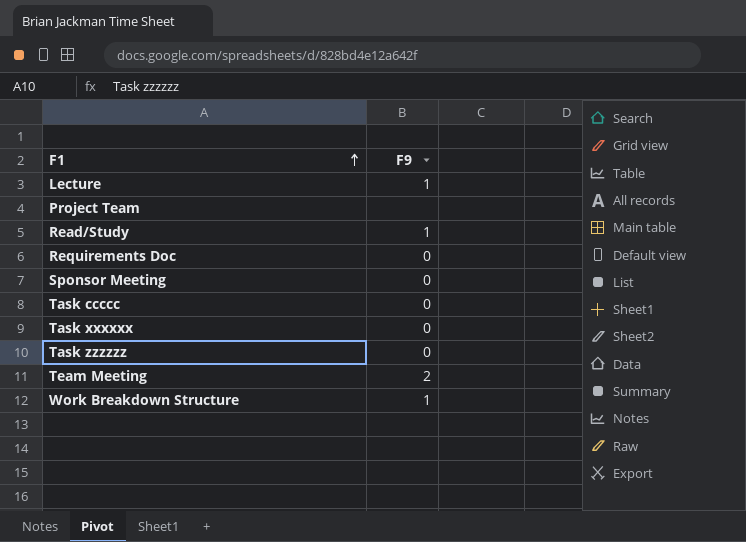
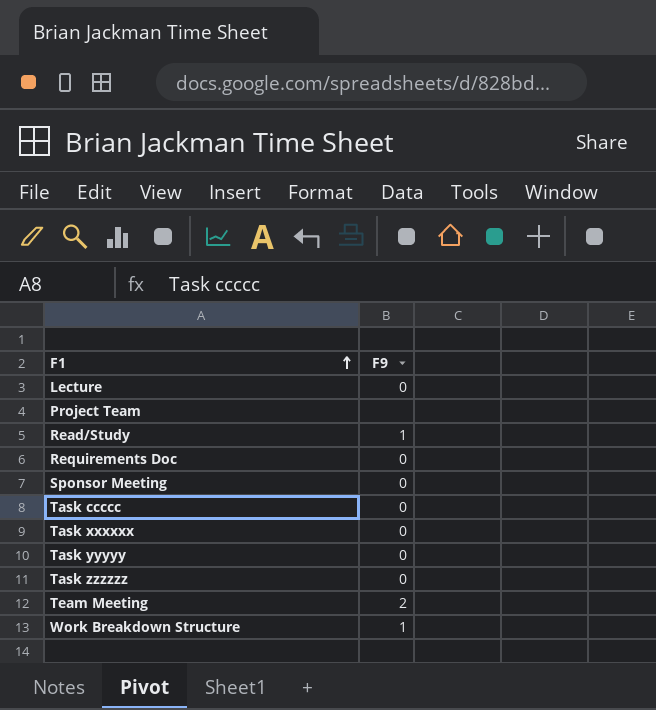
Lecture | F9: 1 -> 0
row Task yyyyy: none -> 0

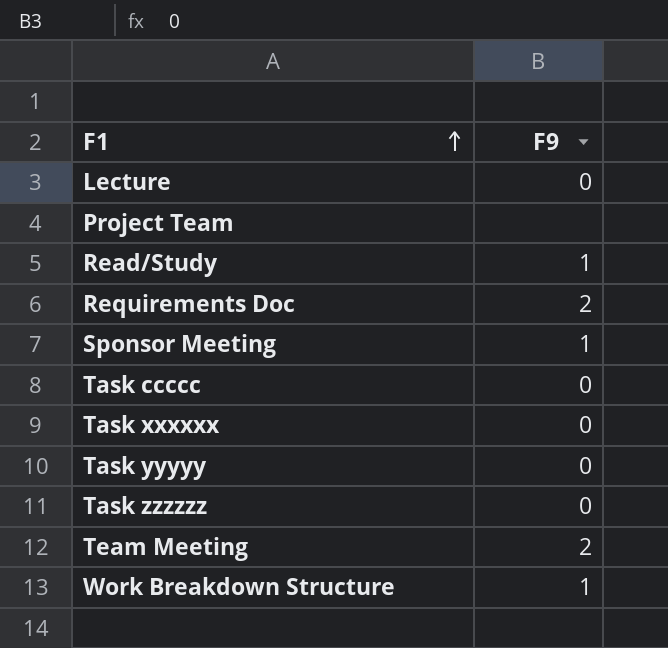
Requirements Doc | F9: 0 -> 2
Sponsor Meeting | F9: 0 -> 1

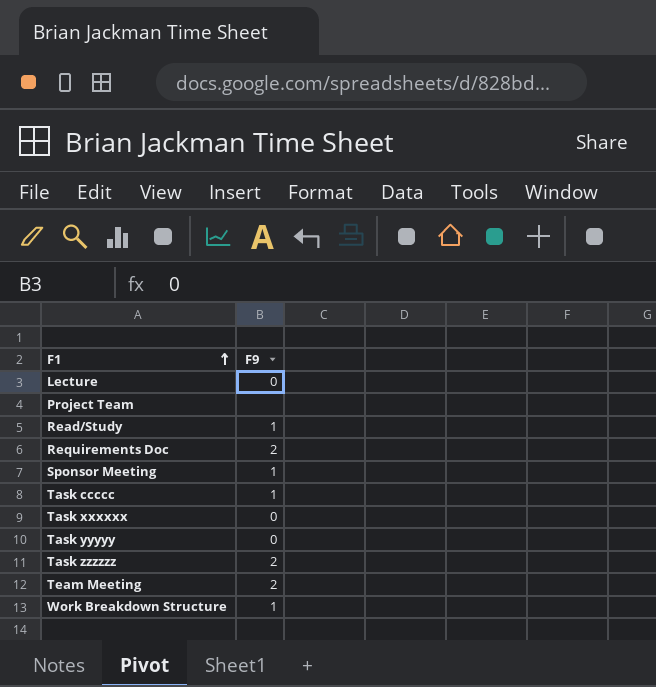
Task ccccc | F9: 0 -> 1
Task zzzzzz | F9: 0 -> 2

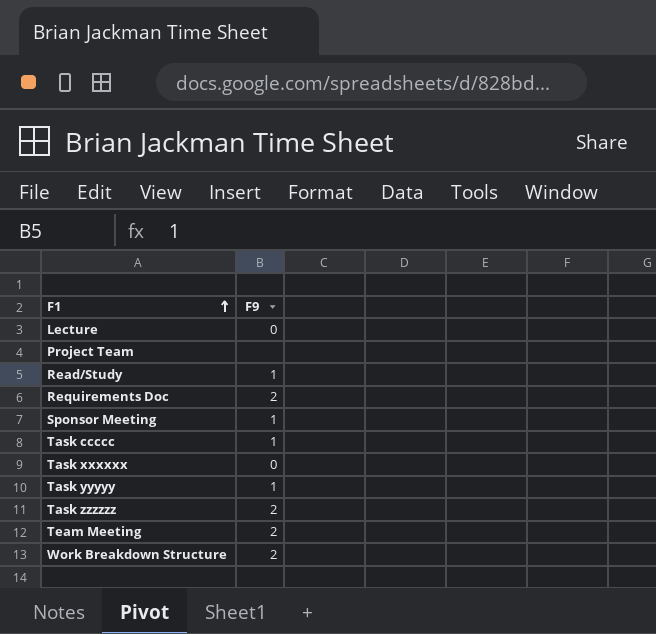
Task yyyyy | F9: 0 -> 1
Work Breakdown Structure | F9: 1 -> 2

